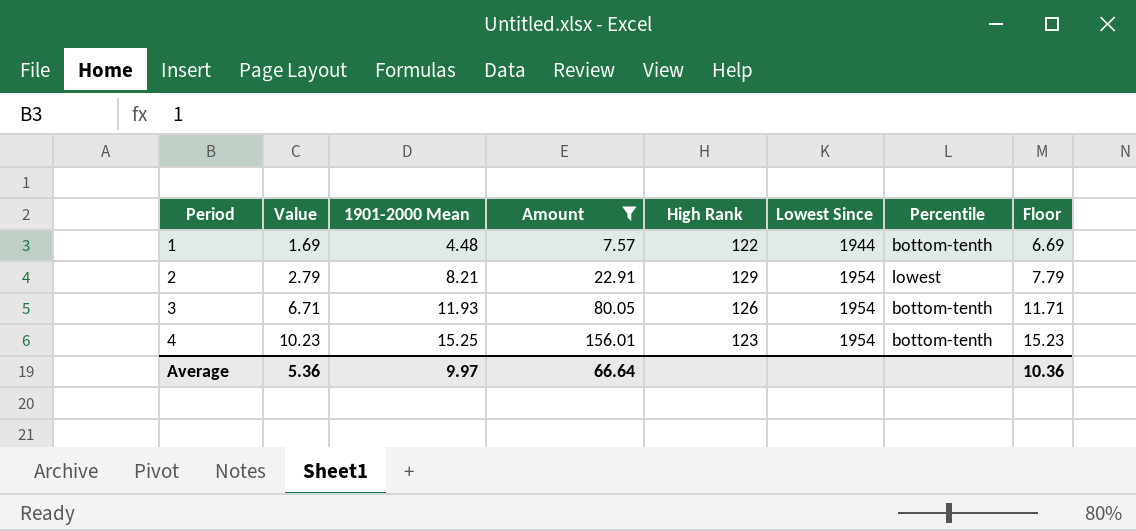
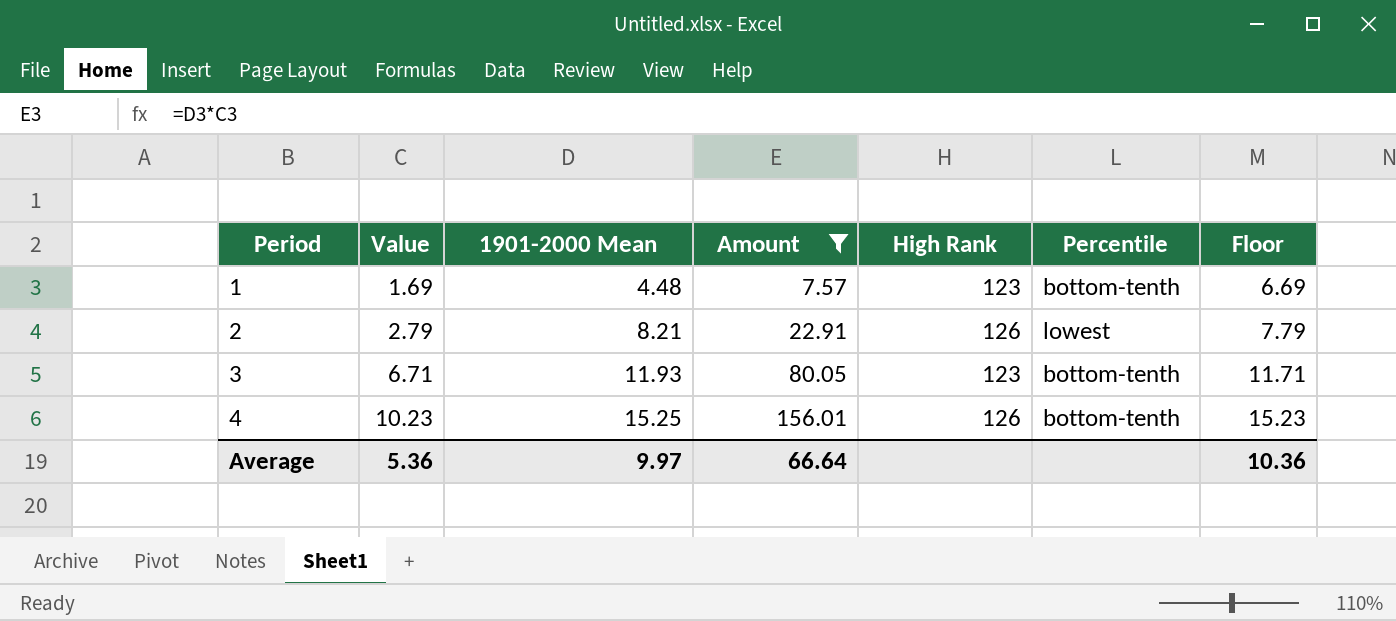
column Lowest Since | position: 6 -> none
1 | High Rank: 122 -> 123
2 | High Rank: 129 -> 126
3 | High Rank: 126 -> 123
4 | High Rank: 123 -> 126

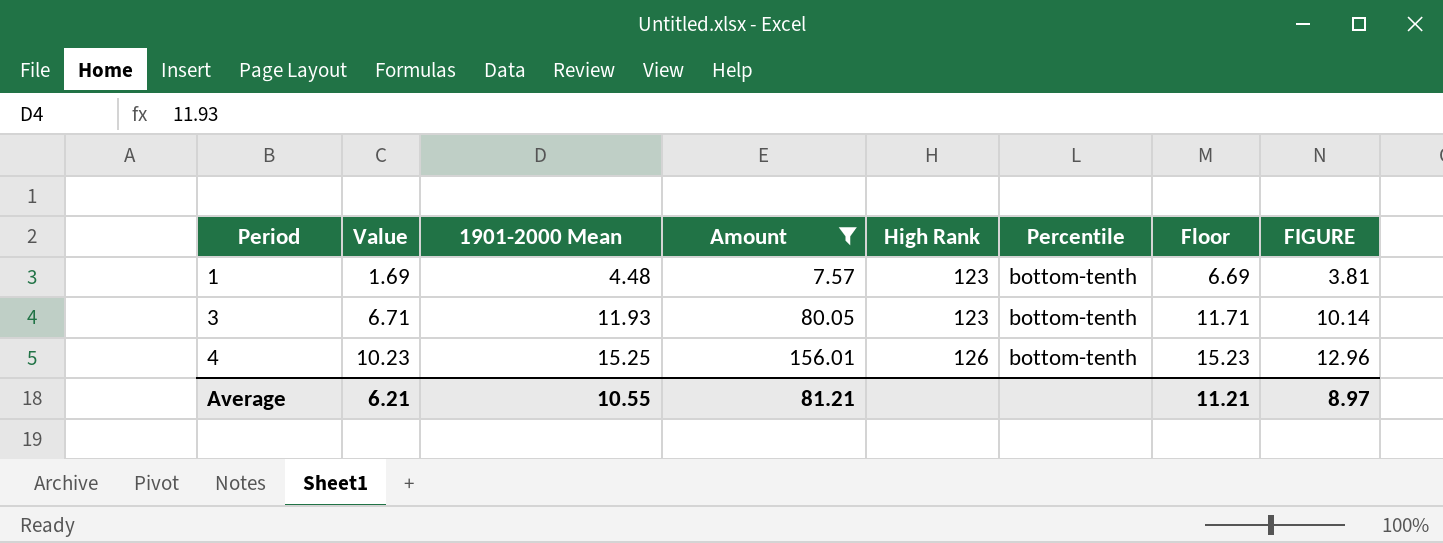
column FIGURE | formula: none -> [1901-2000 Mean] * 0.85
row 2: 2.79 | 8.21 | 22.91 | 126 | lowest | 7.79 -> none
Average | Value: 5.36 -> 6.21
Average | 1901-2000 Mean: 9.97 -> 10.55
Average | Amount: 66.64 -> 81.21
Average | Floor: 10.36 -> 11.21

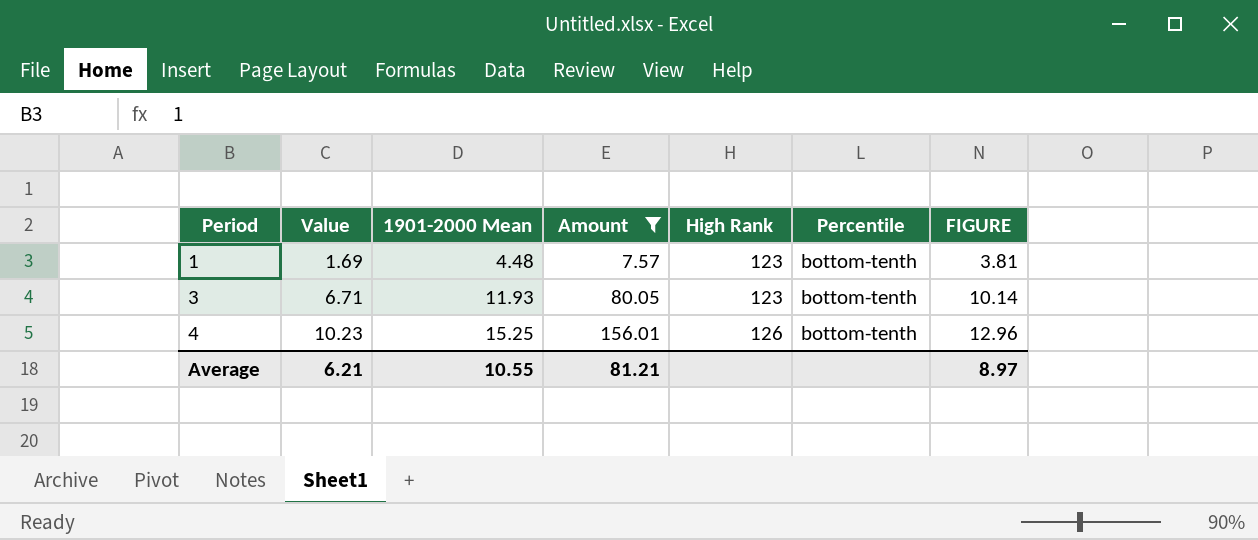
column Floor | formula: [Value] + 5 -> none

